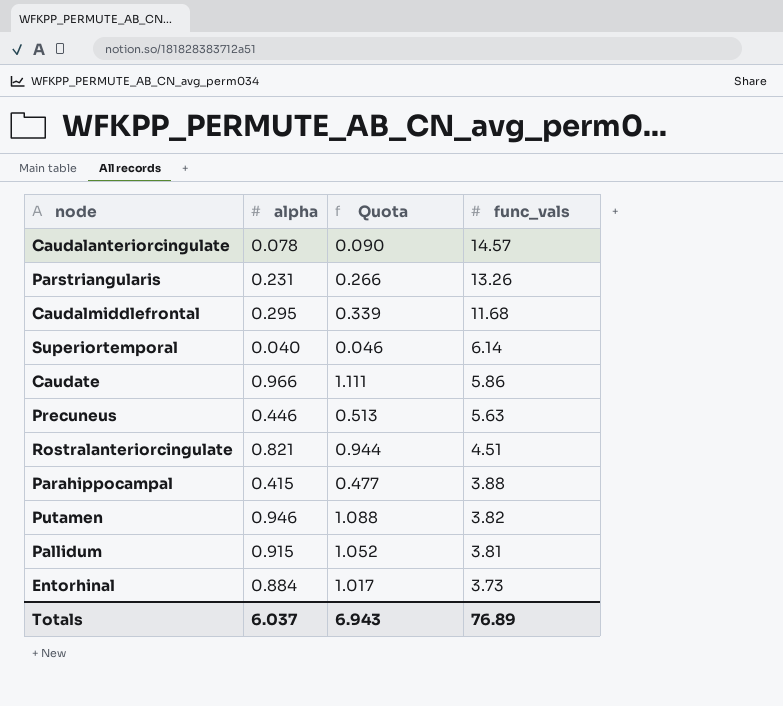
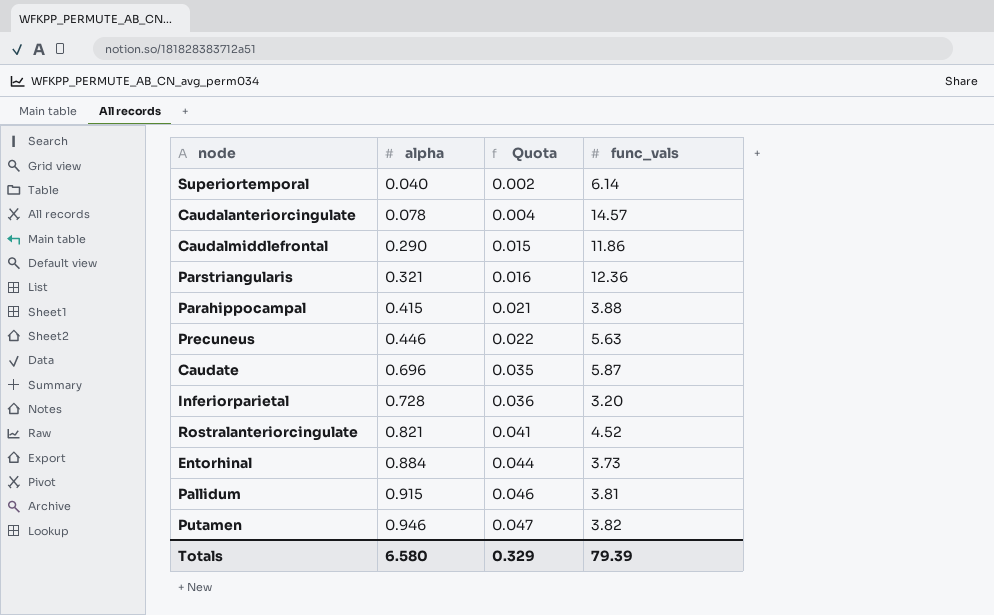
row order: func_vals descending -> alpha ascending
column Quota | formula: [alpha] * 1.15 -> [alpha] * 0.05
Caudalmiddlefrontal | alpha: 0.295 -> 0.290
Caudalmiddlefrontal | func_vals: 11.68 -> 11.86
Parstriangularis | alpha: 0.231 -> 0.321
Parstriangularis | func_vals: 13.26 -> 12.36
Caudate | alpha: 0.966 -> 0.696
Caudate | func_vals: 5.86 -> 5.87
row Inferiorparietal: none -> 0.728 | 0.036 | 3.20
Rostralanteriorcingulate | func_vals: 4.51 -> 4.52
Totals | alpha: 6.037 -> 6.580
Totals | Quota: 6.943 -> 0.329
Totals | func_vals: 76.89 -> 79.39

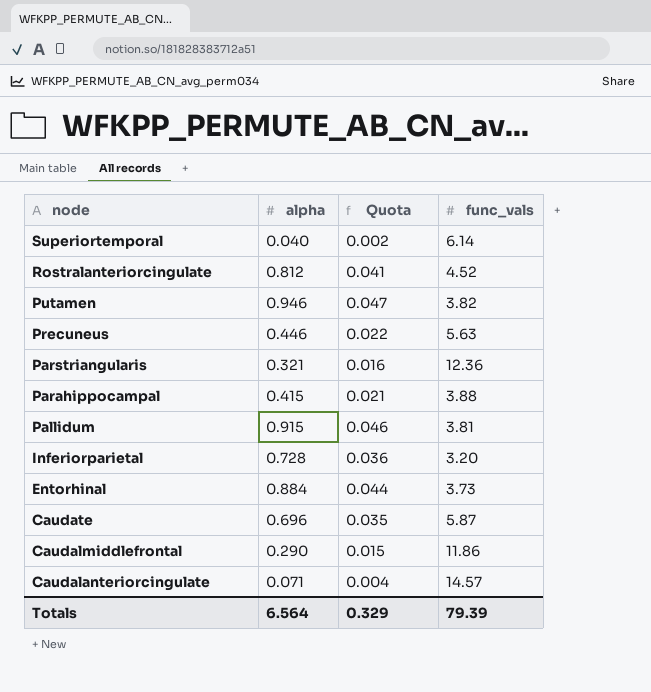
row order: alpha ascending -> node descending
Rostralanteriorcingulate | alpha: 0.821 -> 0.812
Caudalanteriorcingulate | alpha: 0.078 -> 0.071
Totals | alpha: 6.580 -> 6.564

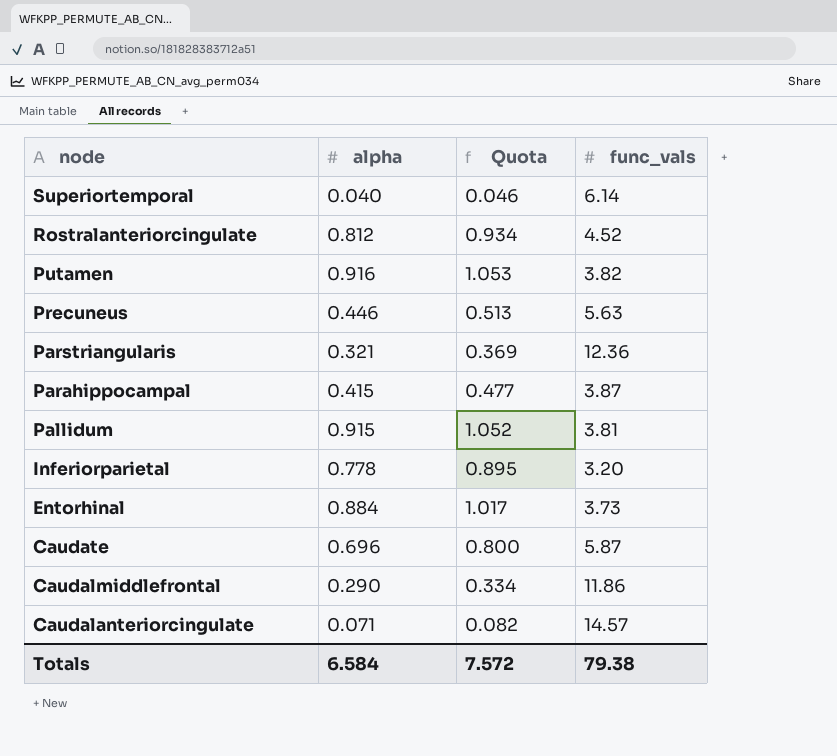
column Quota | formula: [alpha] * 0.05 -> [alpha] * 1.15
Putamen | alpha: 0.946 -> 0.916
Parahippocampal | func_vals: 3.88 -> 3.87
Inferiorparietal | alpha: 0.728 -> 0.778
Totals | alpha: 6.564 -> 6.584
Totals | Quota: 0.329 -> 7.572
Totals | func_vals: 79.39 -> 79.38

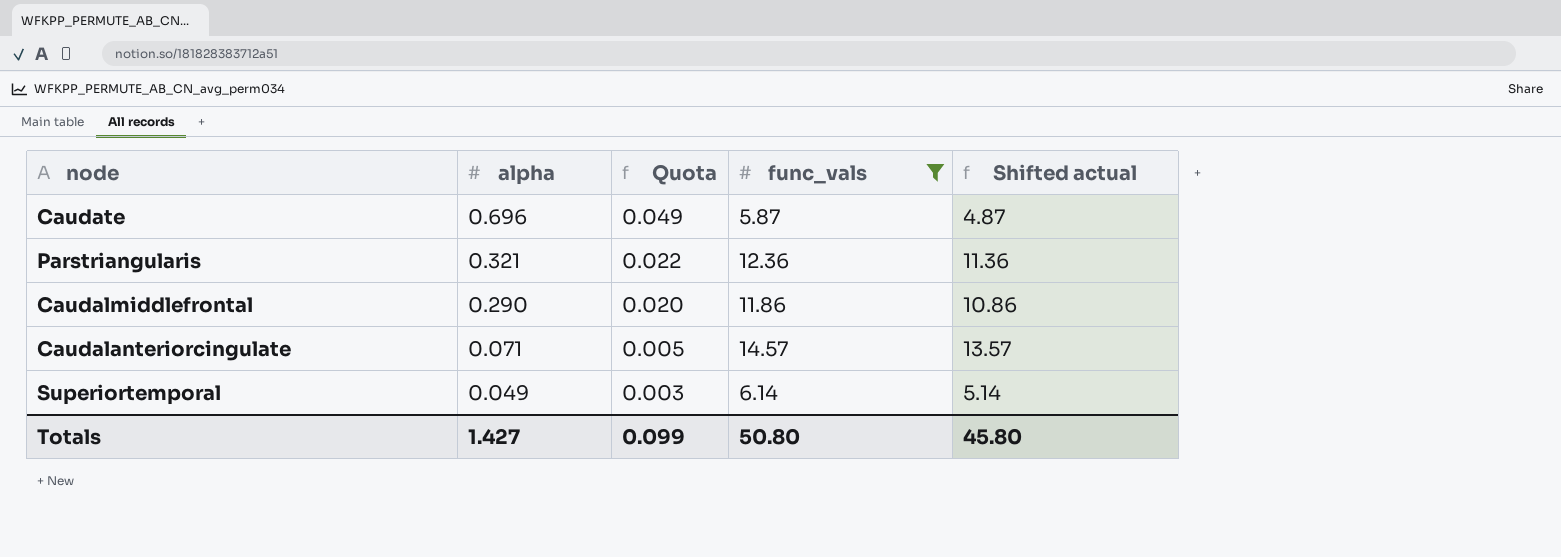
filter: none -> func_vals >= 5.87
row order: node descending -> alpha descending
column Quota | formula: [alpha] * 1.15 -> [alpha] * 0.07
column Shifted actual | formula: none -> [func_vals] - 1
Superiortemporal | alpha: 0.040 -> 0.049
Totals | alpha: 6.584 -> 1.427
Totals | Quota: 7.572 -> 0.099
Totals | func_vals: 79.38 -> 50.80

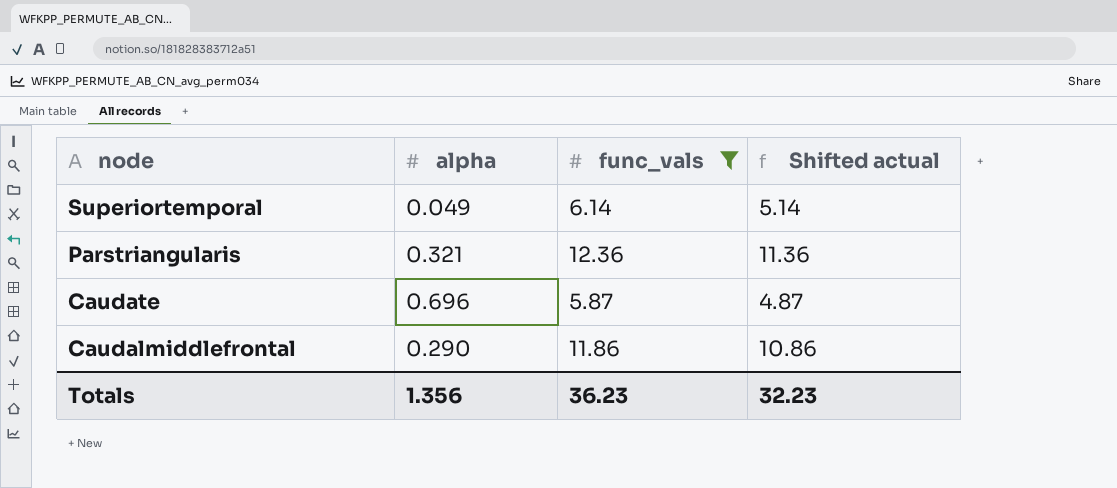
row order: alpha descending -> node descending
column Quota | formula: [alpha] * 0.07 -> none
row Caudalanteriorcingulate: 0.071 | 0.005 | 14.57 | 13.57 -> none
Totals | alpha: 1.427 -> 1.356
Totals | func_vals: 50.80 -> 36.23
Totals | Shifted actual: 45.80 -> 32.23

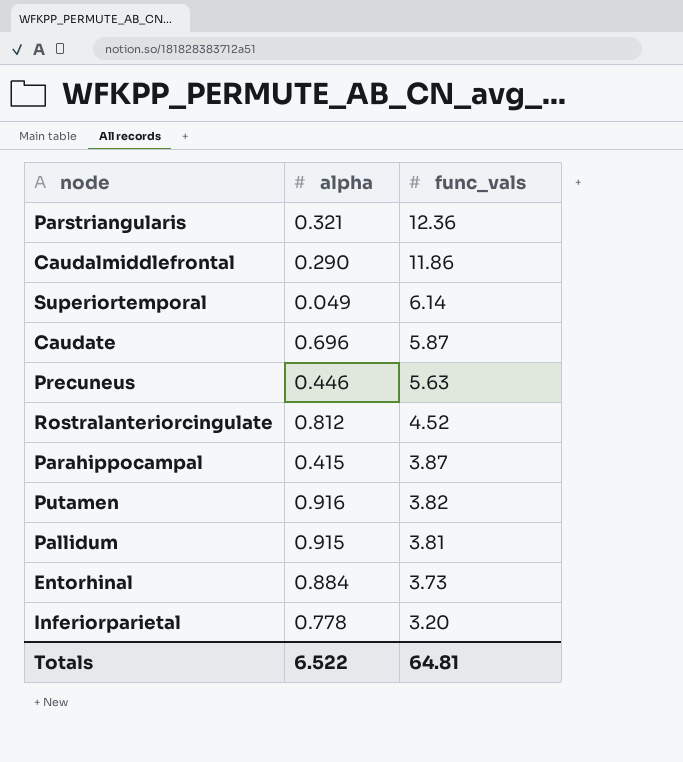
filter: func_vals >= 5.87 -> none
row order: node descending -> func_vals descending
column Shifted actual | formula: [func_vals] - 1 -> none
Totals | alpha: 1.356 -> 6.522
Totals | func_vals: 36.23 -> 64.81

